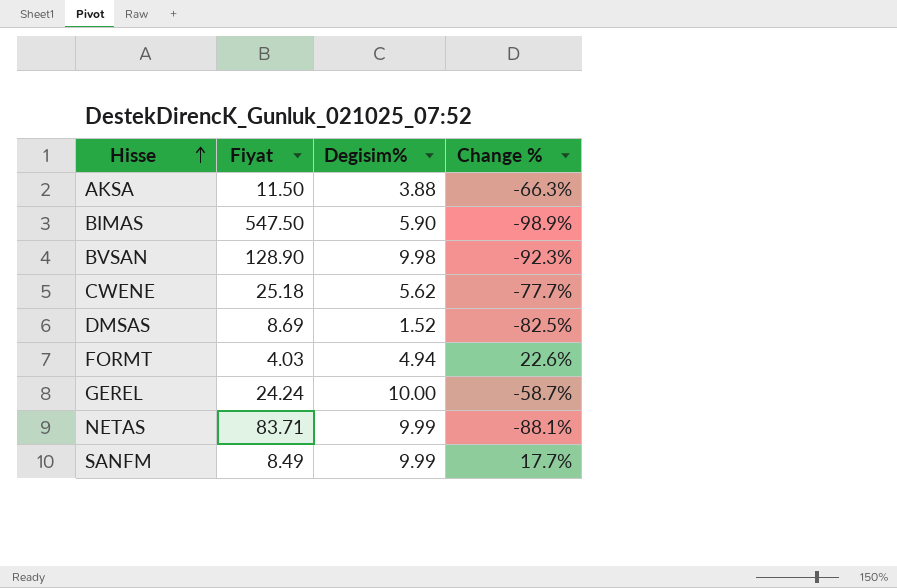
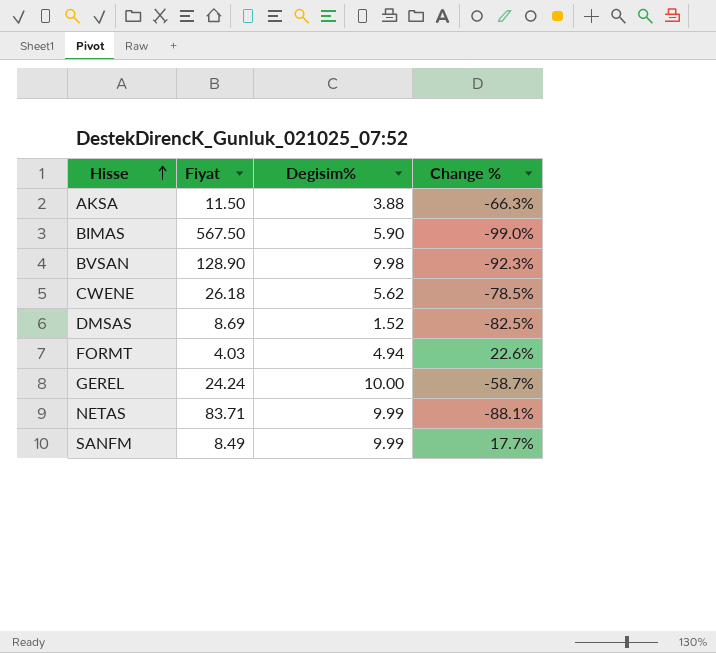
BIMAS | Fiyat: 547.50 -> 567.50
BIMAS | Change %: -98.9% -> -99.0%
CWENE | Fiyat: 25.18 -> 26.18
CWENE | Change %: -77.7% -> -78.5%

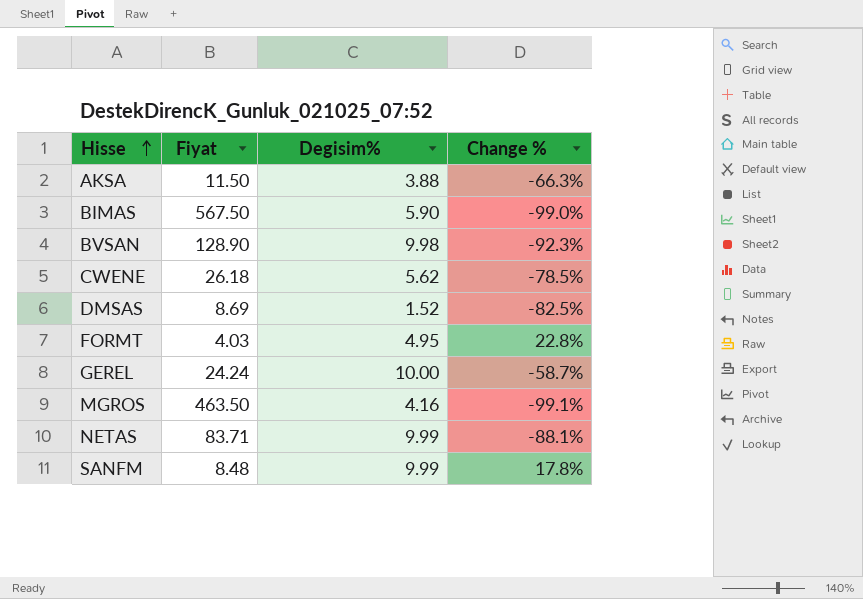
FORMT | Degisim%: 4.94 -> 4.95
FORMT | Change %: 22.6% -> 22.8%
row MGROS: none -> 463.50 | 4.16 | -99.1%
SANFM | Fiyat: 8.49 -> 8.48
SANFM | Change %: 17.7% -> 17.8%

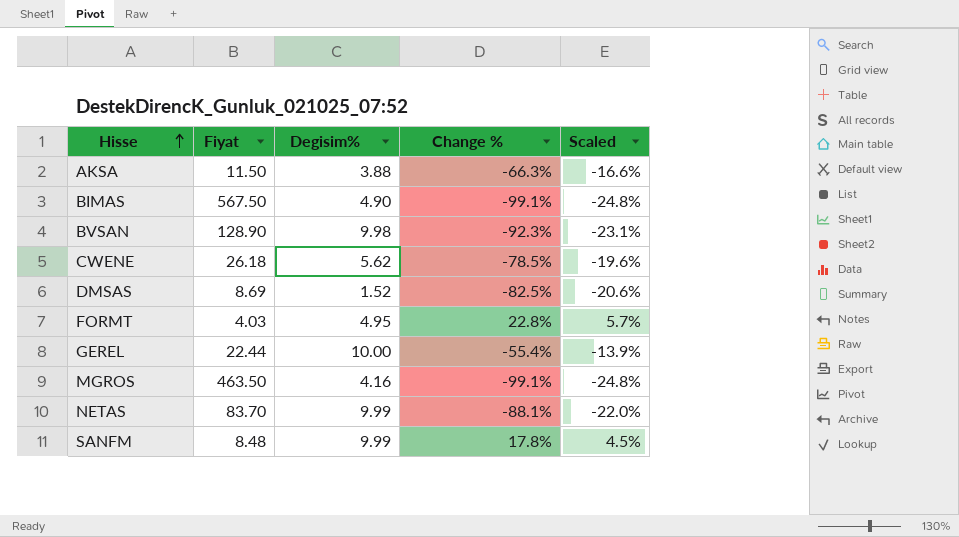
column Scaled | formula: none -> [Change %] * 0.25
BIMAS | Degisim%: 5.90 -> 4.90
BIMAS | Change %: -99.0% -> -99.1%
GEREL | Fiyat: 24.24 -> 22.44
GEREL | Change %: -58.7% -> -55.4%
NETAS | Fiyat: 83.71 -> 83.70

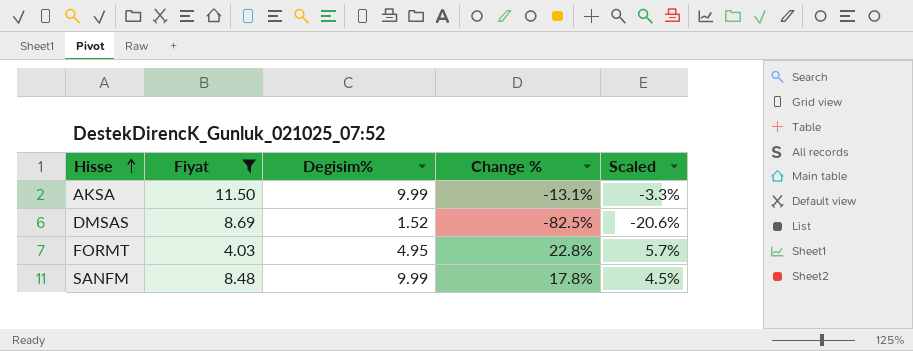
filter: none -> Fiyat <= 11.50
AKSA | Degisim%: 3.88 -> 9.99
AKSA | Change %: -66.3% -> -13.1%
AKSA | Scaled: -16.6% -> -3.3%

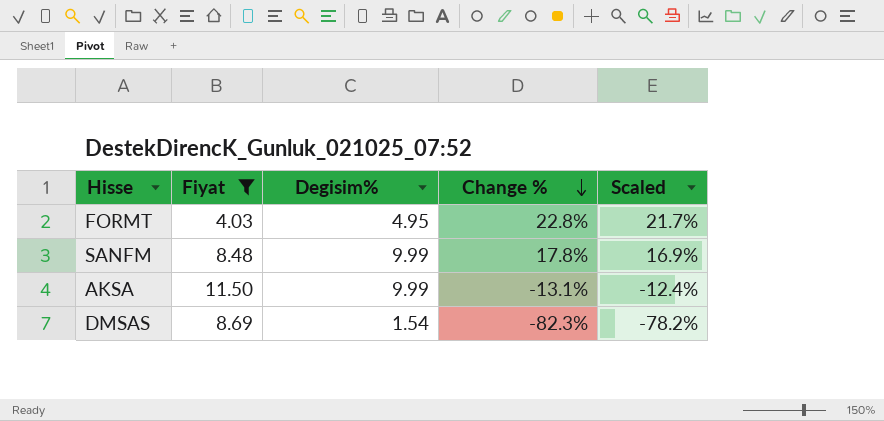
row order: Hisse ascending -> Change % descending
column Scaled | formula: [Change %] * 0.25 -> [Change %] * 0.95
DMSAS | Degisim%: 1.52 -> 1.54
DMSAS | Change %: -82.5% -> -82.3%

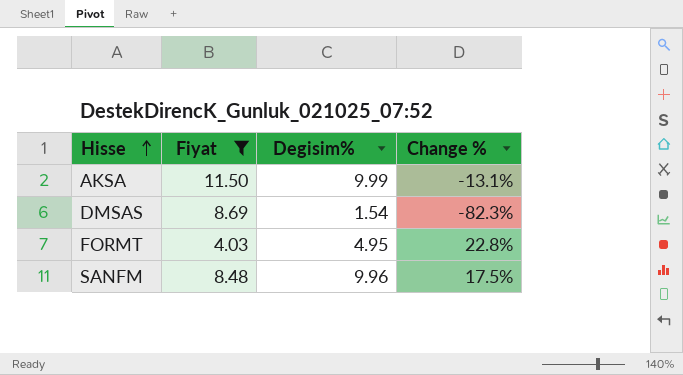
row order: Change % descending -> Hisse ascending
column Scaled | formula: [Change %] * 0.95 -> none
SANFM | Degisim%: 9.99 -> 9.96
SANFM | Change %: 17.8% -> 17.5%

